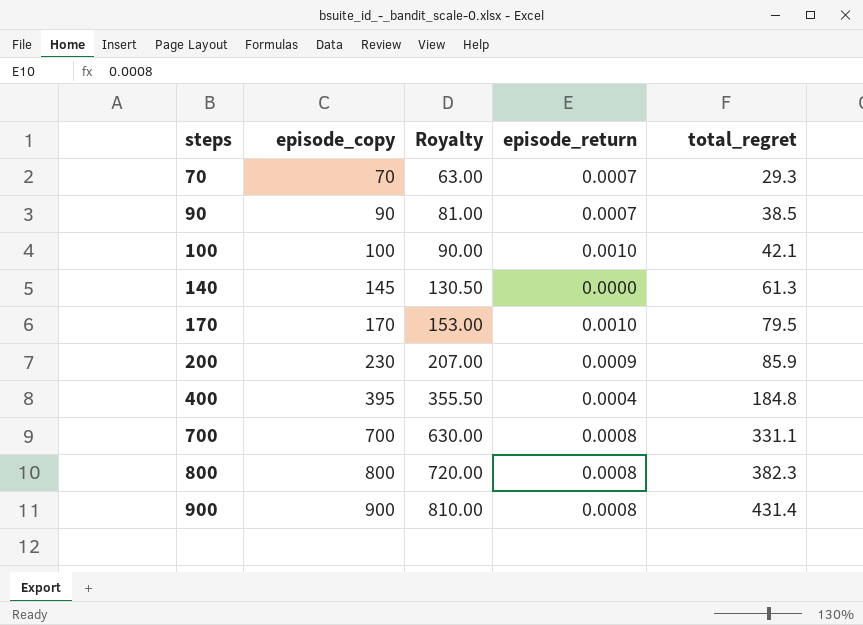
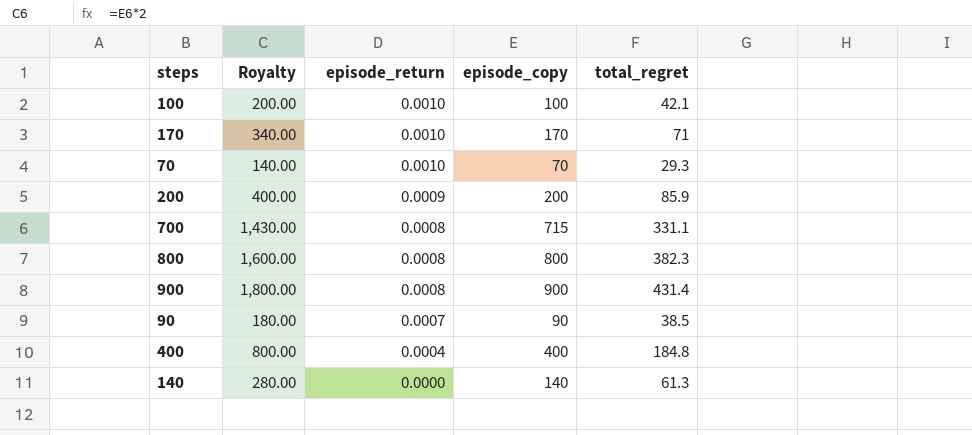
row order: steps ascending -> episode_return descending
column Royalty | formula: [episode_copy] * 0.9 -> [episode_copy] * 2
column episode_copy | position: 2 -> 4
170 | total_regret: 79.5 -> 71
70 | episode_return: 0.0007 -> 0.0010
200 | episode_copy: 230 -> 200
700 | episode_copy: 700 -> 715
400 | episode_copy: 395 -> 400
140 | episode_copy: 145 -> 140

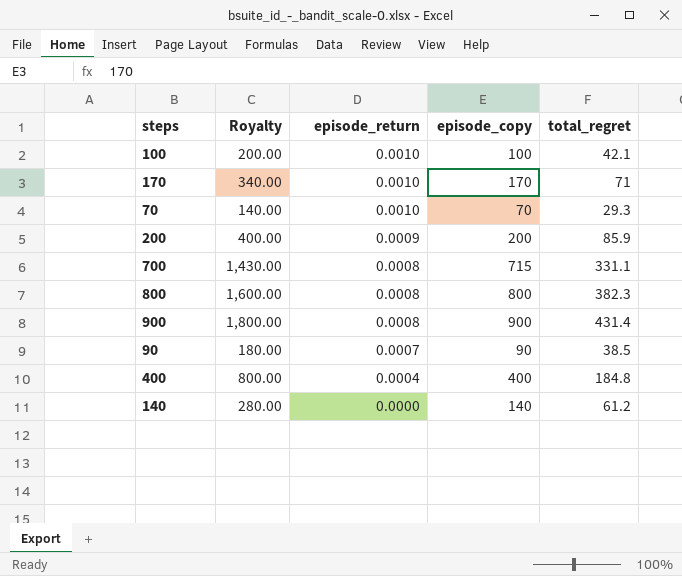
140 | total_regret: 61.3 -> 61.2

